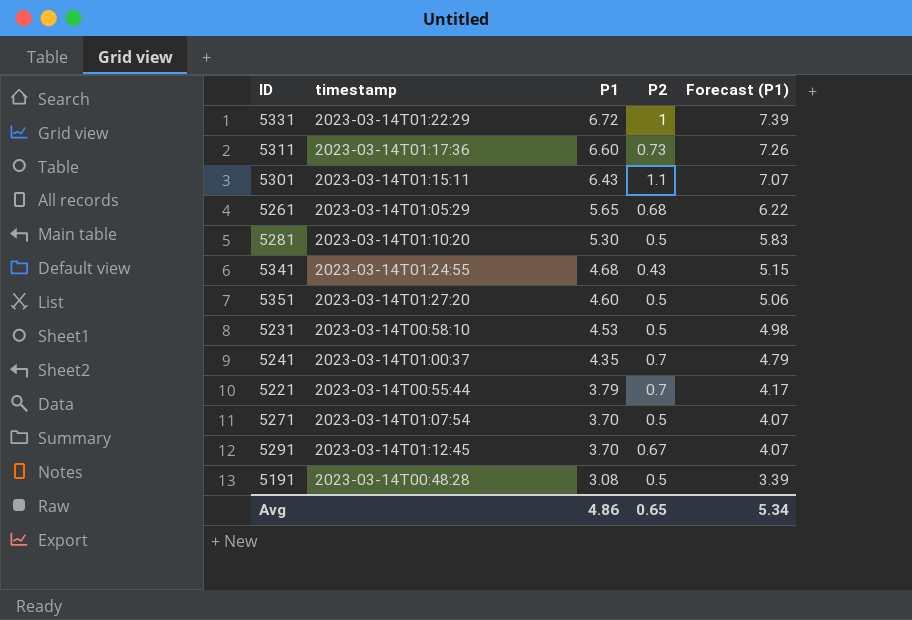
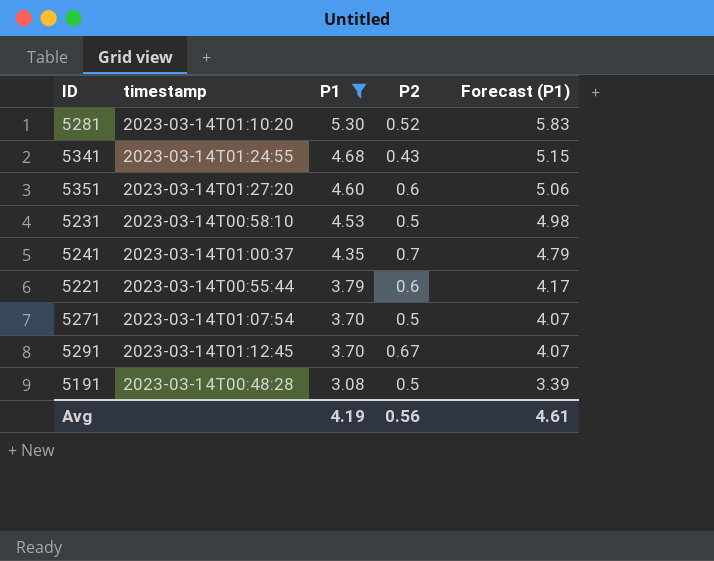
filter: none -> P1 <= 5.30
5281 | P2: 0.5 -> 0.52
5351 | P2: 0.5 -> 0.6
5221 | P2: 0.7 -> 0.6
Avg | P1: 4.86 -> 4.19
Avg | P2: 0.65 -> 0.56
Avg | Forecast (P1): 5.34 -> 4.61

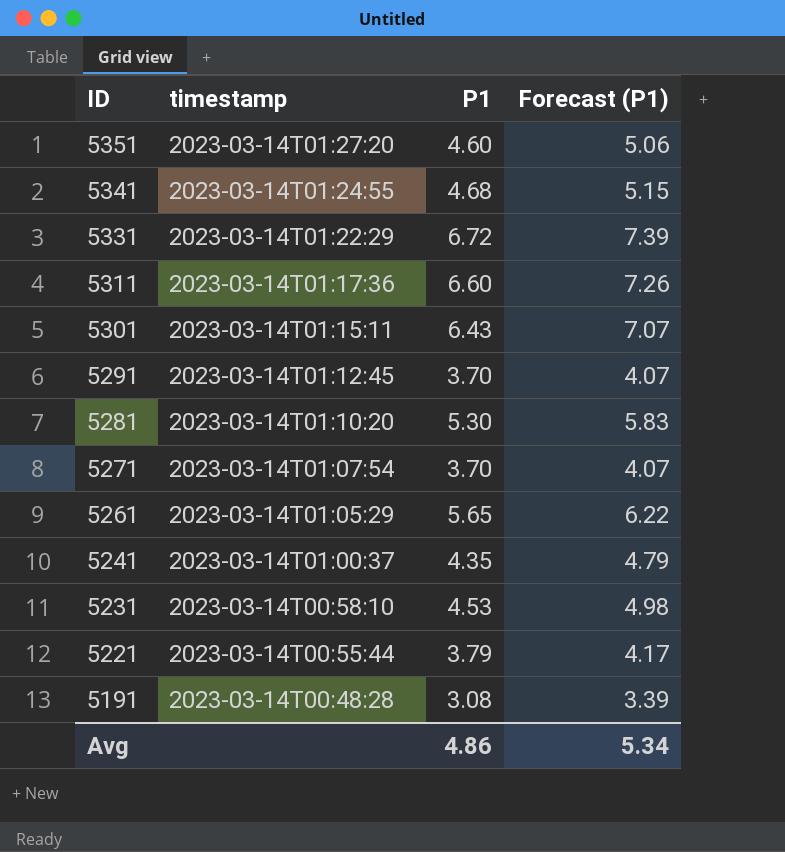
filter: P1 <= 5.30 -> none
row order: P1 descending -> ID descending
column P2 | position: 4 -> none
Avg | P1: 4.19 -> 4.86
Avg | Forecast (P1): 4.61 -> 5.34

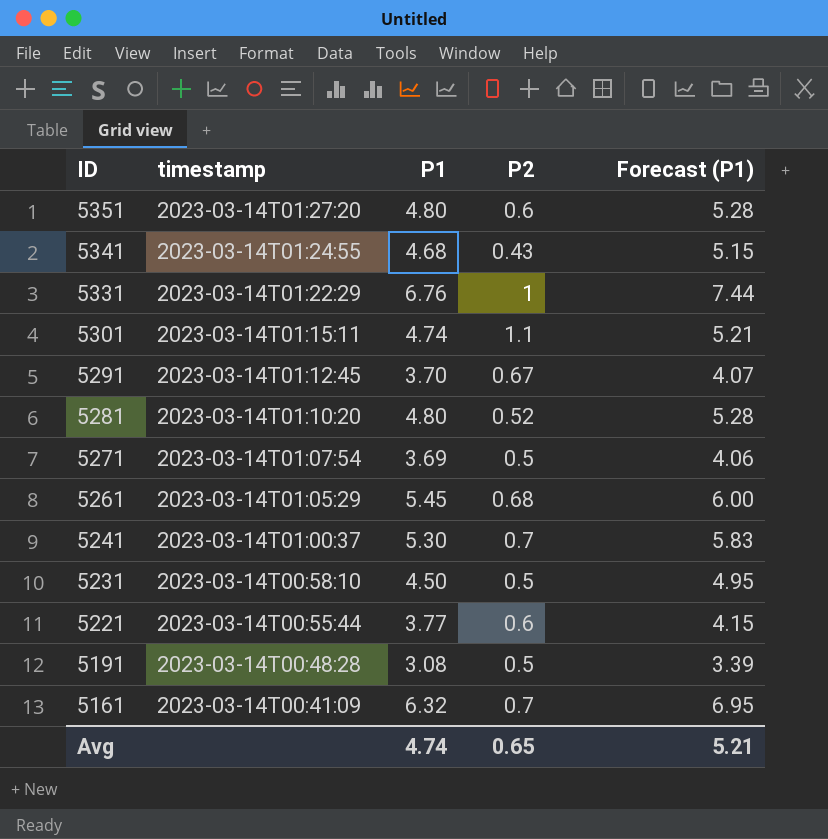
column P2 | position: none -> 4
row 5311: 2023-03-14T01:17:36 | 6.60 | 7.26 -> none
5351 | P1: 4.60 -> 4.80
5351 | Forecast (P1): 5.06 -> 5.28
5331 | P1: 6.72 -> 6.76
5331 | Forecast (P1): 7.39 -> 7.44
5301 | P1: 6.43 -> 4.74
5301 | Forecast (P1): 7.07 -> 5.21
5281 | P1: 5.30 -> 4.80
5281 | Forecast (P1): 5.83 -> 5.28
5271 | P1: 3.70 -> 3.69
5271 | Forecast (P1): 4.07 -> 4.06
5261 | P1: 5.65 -> 5.45
5261 | Forecast (P1): 6.22 -> 6.00
5241 | P1: 4.35 -> 5.30
5241 | Forecast (P1): 4.79 -> 5.83
5231 | P1: 4.53 -> 4.50
5231 | Forecast (P1): 4.98 -> 4.95
5221 | P1: 3.79 -> 3.77
5221 | Forecast (P1): 4.17 -> 4.15
row 5161: none -> 2023-03-14T00:41:09 | 6.32 | 0.7 | 6.95
Avg | P1: 4.86 -> 4.74
Avg | Forecast (P1): 5.34 -> 5.21

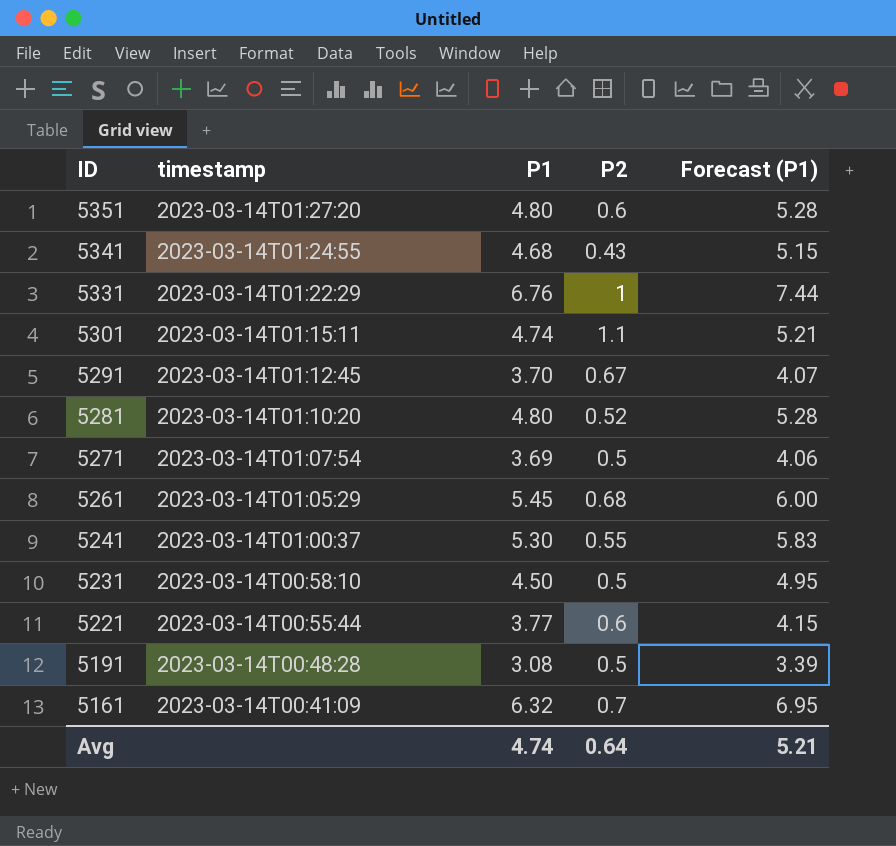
5241 | P2: 0.7 -> 0.55
Avg | P2: 0.65 -> 0.64

